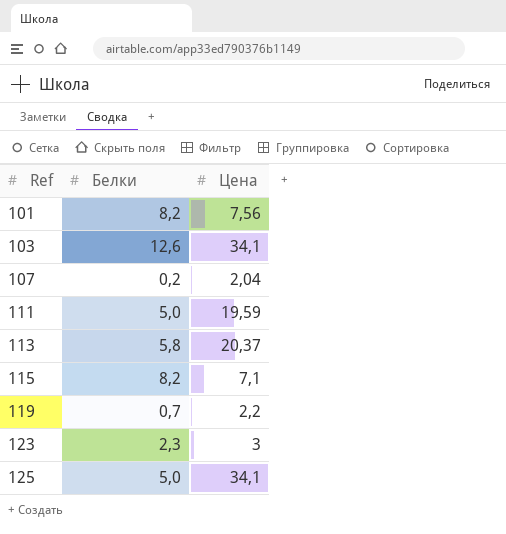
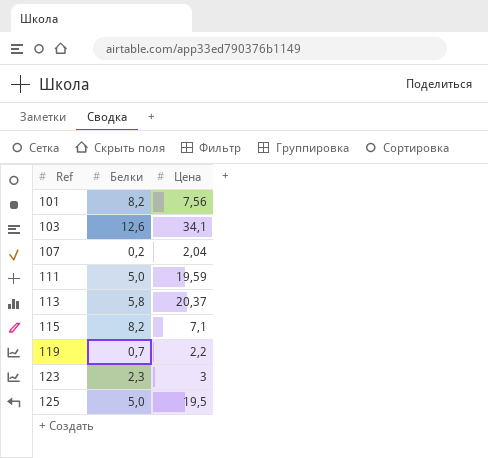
125 | Цена: 34,1 -> 19,5

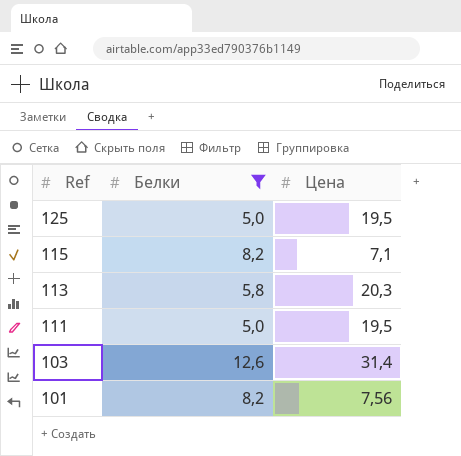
filter: none -> Белки >= 5,0
row order: Ref ascending -> Ref descending
113 | Цена: 20,37 -> 20,3
111 | Цена: 19,59 -> 19,5
103 | Цена: 34,1 -> 31,4

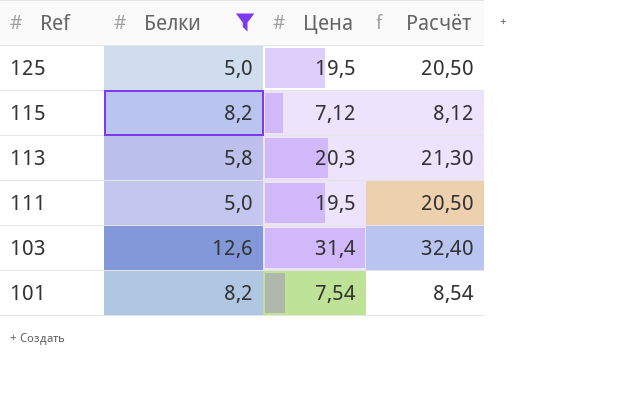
column Расчёт | formula: none -> [Цена] + 1
115 | Цена: 7,1 -> 7,12
101 | Цена: 7,56 -> 7,54

